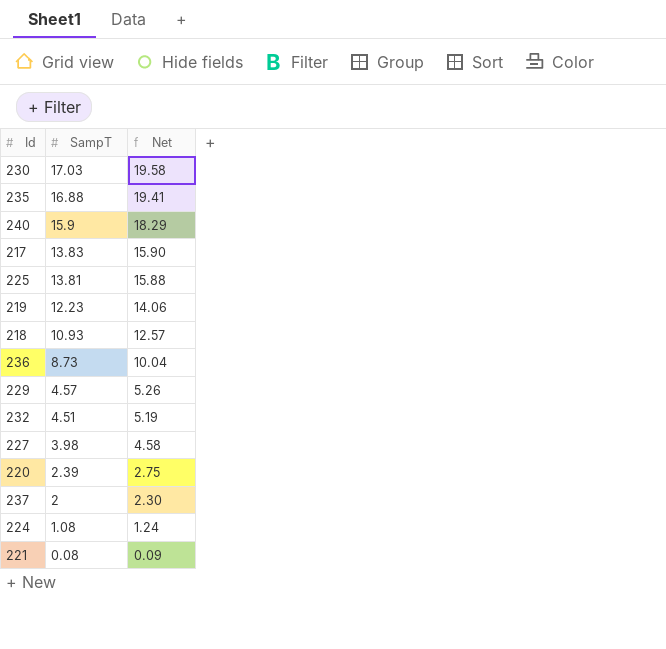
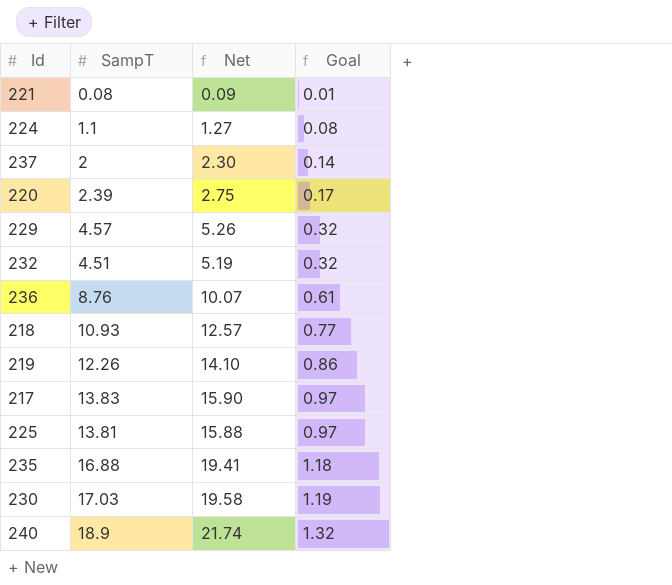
row order: SampT descending -> Goal ascending
column Goal | formula: none -> [SampT] * 0.07
row 227: 3.98 | 4.58 -> none
224 | SampT: 1.08 -> 1.1
224 | Net: 1.24 -> 1.27
236 | SampT: 8.73 -> 8.76
236 | Net: 10.04 -> 10.07
219 | SampT: 12.23 -> 12.26
219 | Net: 14.06 -> 14.10
240 | SampT: 15.9 -> 18.9
240 | Net: 18.29 -> 21.74

